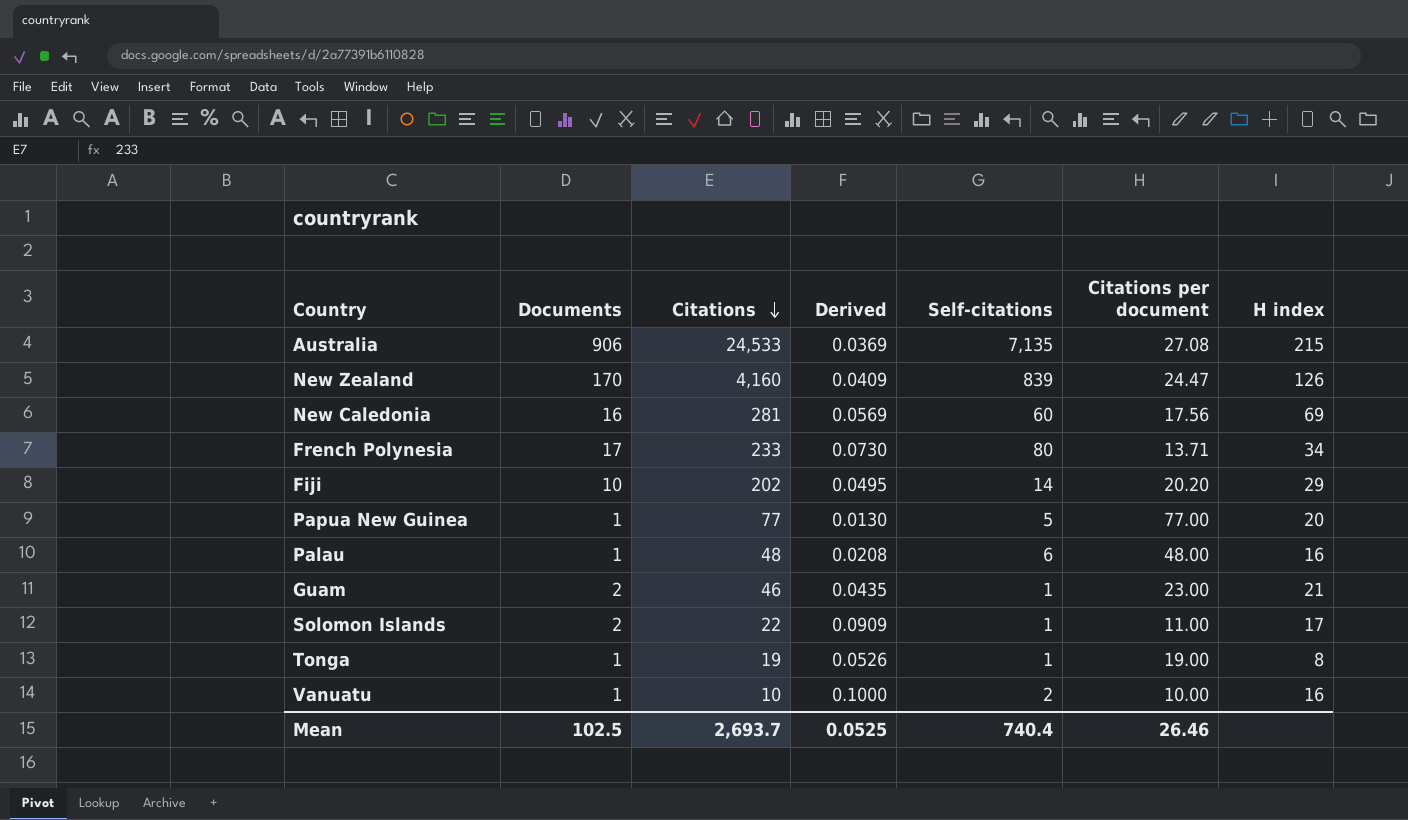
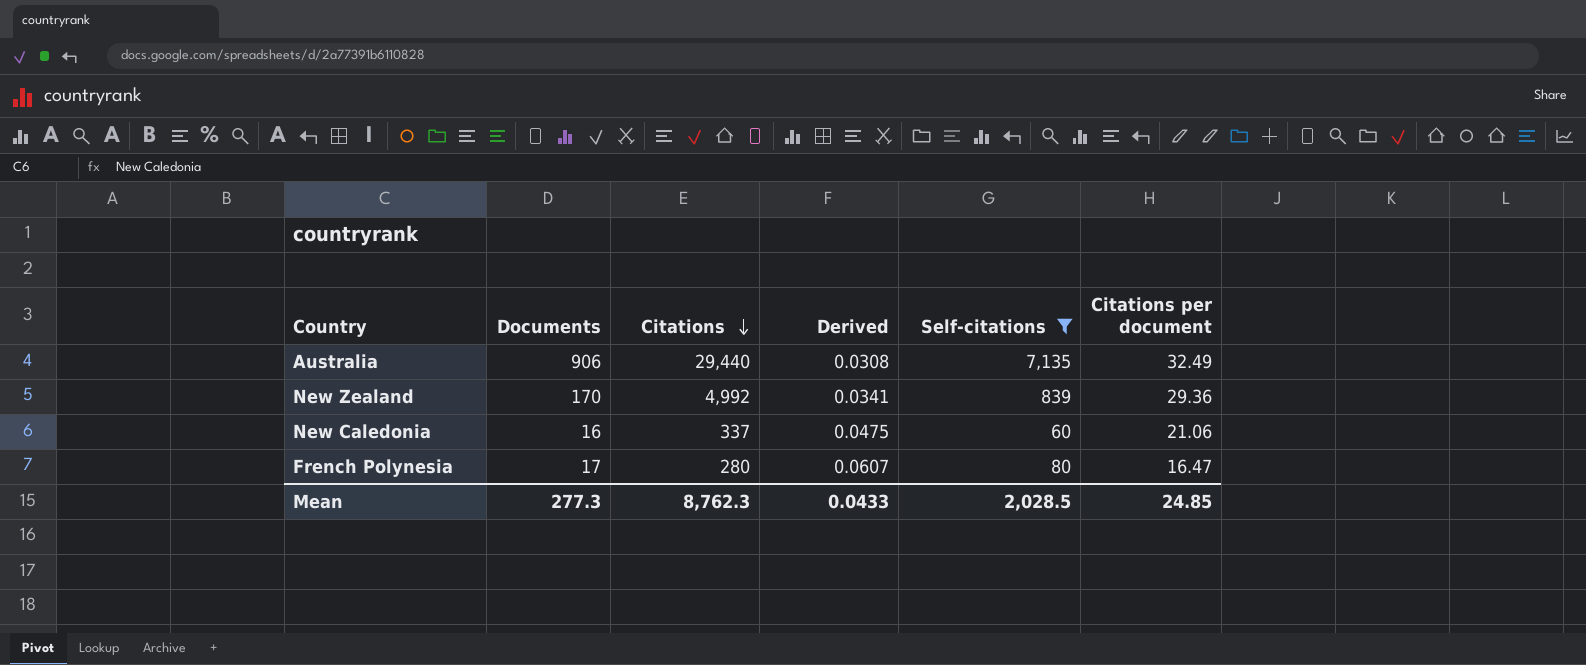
filter: none -> Self-citations >= 60
column H index | position: 7 -> none
Australia | Citations: 24,533 -> 29,440
Australia | Derived: 0.0369 -> 0.0308
Australia | Citations per document: 27.08 -> 32.49
New Zealand | Citations: 4,160 -> 4,992
New Zealand | Derived: 0.0409 -> 0.0341
New Zealand | Citations per document: 24.47 -> 29.36
New Caledonia | Citations: 281 -> 337
New Caledonia | Derived: 0.0569 -> 0.0475
New Caledonia | Citations per document: 17.56 -> 21.06
French Polynesia | Citations: 233 -> 280
French Polynesia | Derived: 0.0730 -> 0.0607
French Polynesia | Citations per document: 13.71 -> 16.47
Mean | Documents: 102.5 -> 277.3
Mean | Citations: 2,693.7 -> 8,762.3
Mean | Derived: 0.0525 -> 0.0433
Mean | Self-citations: 740.4 -> 2,028.5
Mean | Citations per document: 26.46 -> 24.85

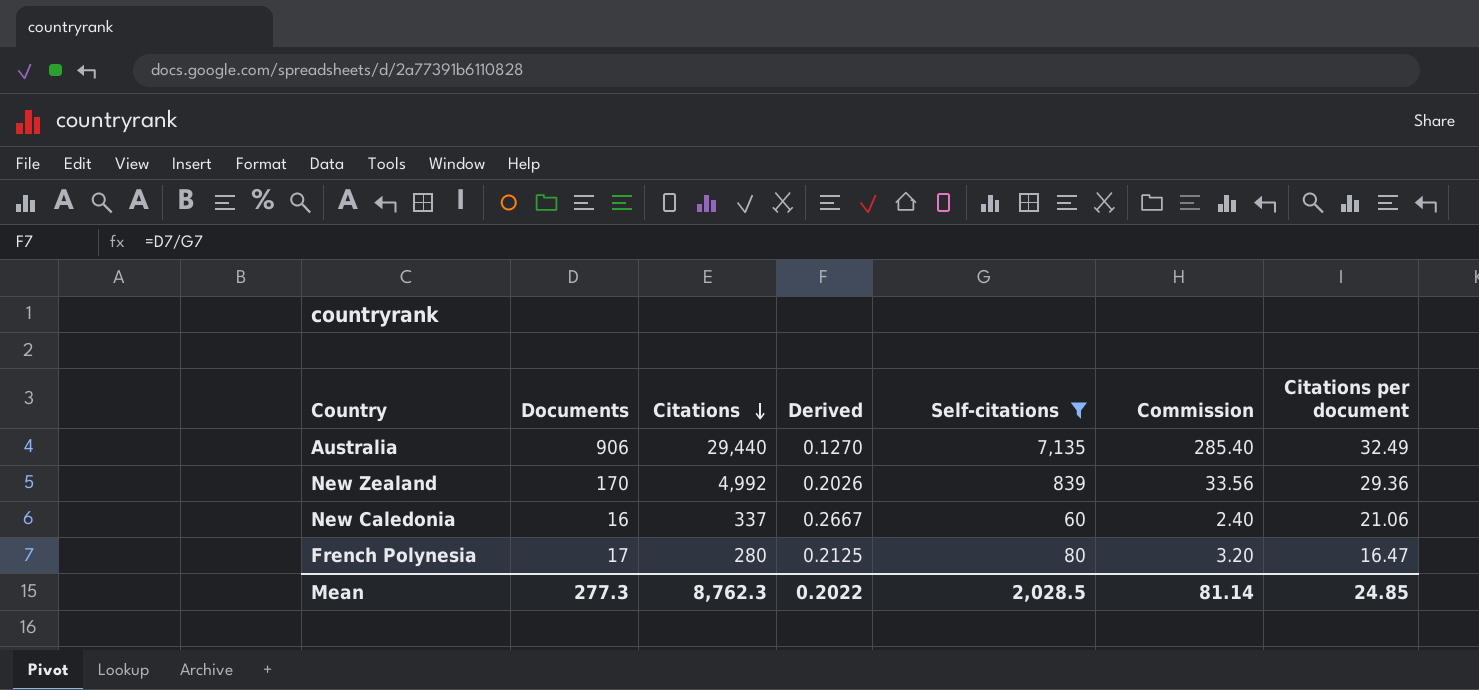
column Derived | formula: [Documents] / [Citations] -> [Documents] / [Self-citations]
column Commission | formula: none -> [Self-citations] * 0.04
Mean | Derived: 0.0433 -> 0.2022

